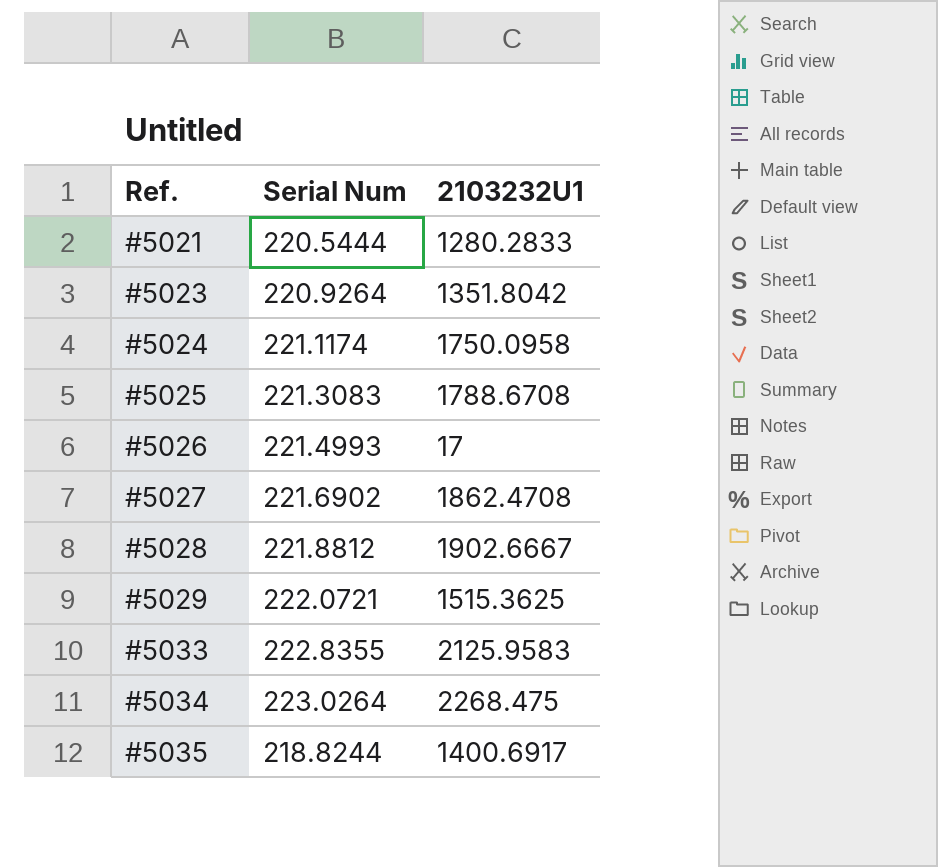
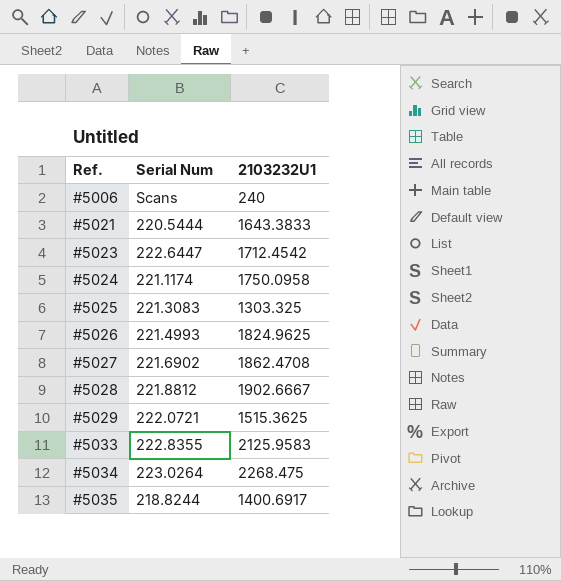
row #5006: none -> Scans | 240
#5021 | 2103232U1: 1280.2833 -> 1643.3833
#5023 | Serial Num: 220.9264 -> 222.6447
#5023 | 2103232U1: 1351.8042 -> 1712.4542
#5025 | 2103232U1: 1788.6708 -> 1303.325
#5026 | 2103232U1: 17 -> 1824.9625

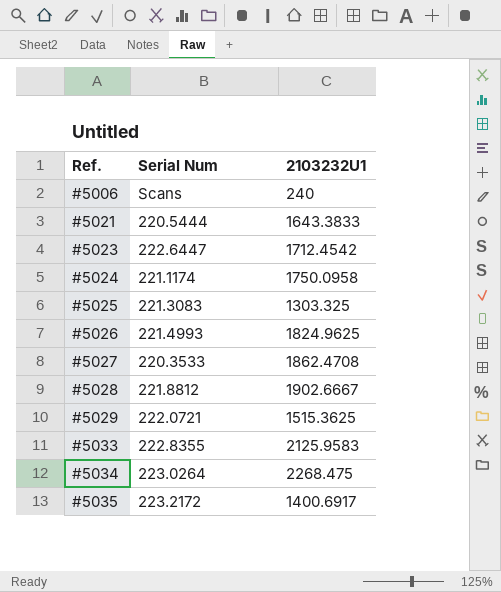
#5027 | Serial Num: 221.6902 -> 220.3533
#5035 | Serial Num: 218.8244 -> 223.2172

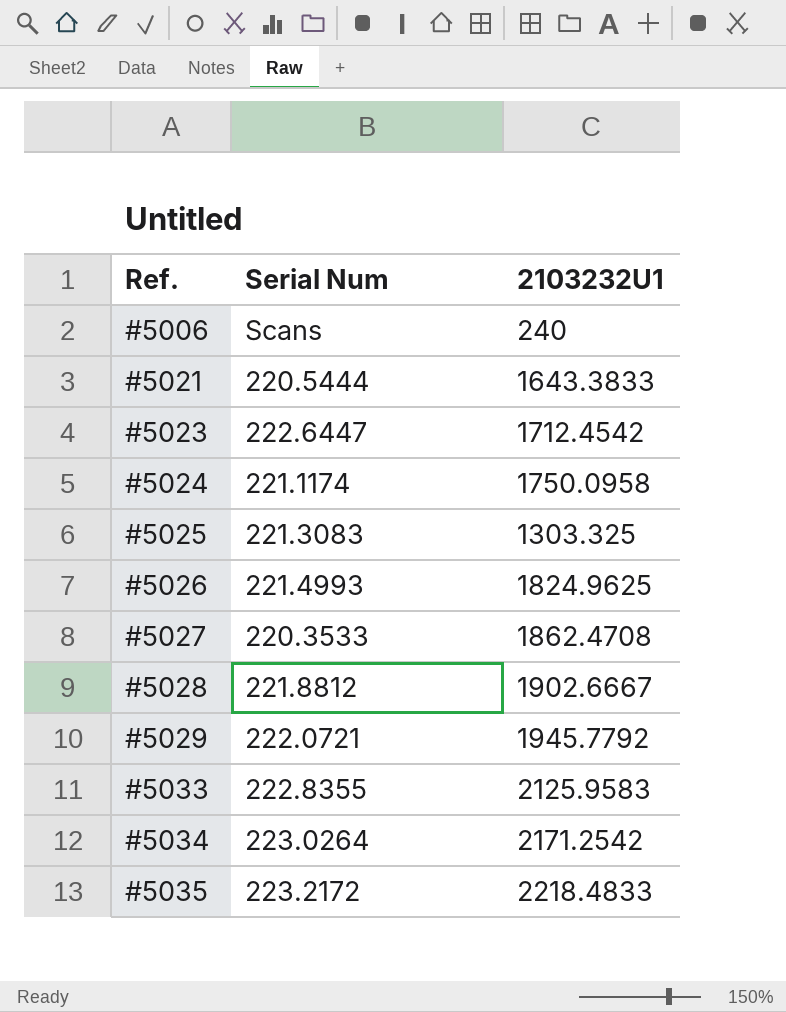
#5029 | 2103232U1: 1515.3625 -> 1945.7792
#5034 | 2103232U1: 2268.475 -> 2171.2542
#5035 | 2103232U1: 1400.6917 -> 2218.4833

